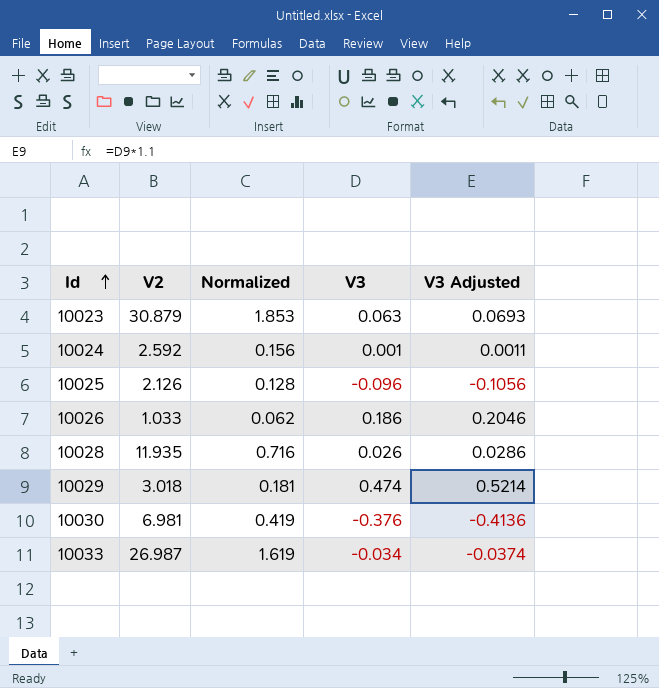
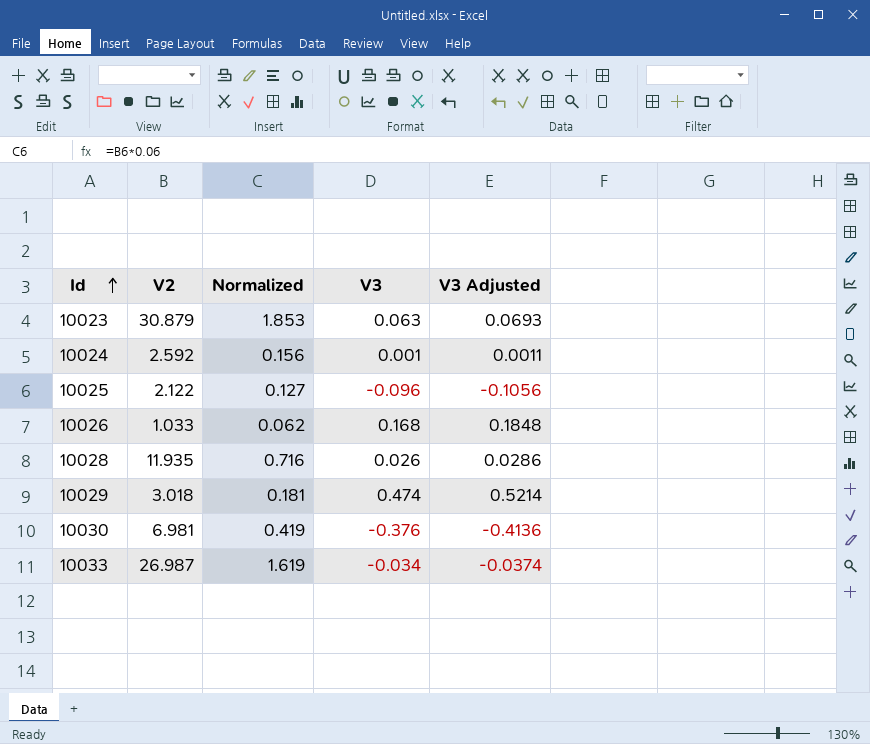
10025 | V2: 2.126 -> 2.122
10025 | Normalized: 0.128 -> 0.127
10026 | V3: 0.186 -> 0.168
10026 | V3 Adjusted: 0.2046 -> 0.1848

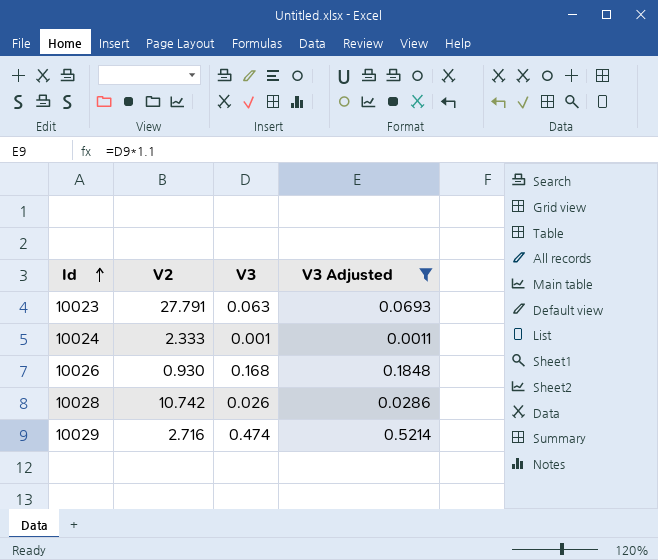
filter: none -> V3 Adjusted >= 0.0011
column Normalized | formula: [V2] * 0.06 -> none
10023 | V2: 30.879 -> 27.791
10024 | V2: 2.592 -> 2.333
10026 | V2: 1.033 -> 0.930
10028 | V2: 11.935 -> 10.742
10029 | V2: 3.018 -> 2.716

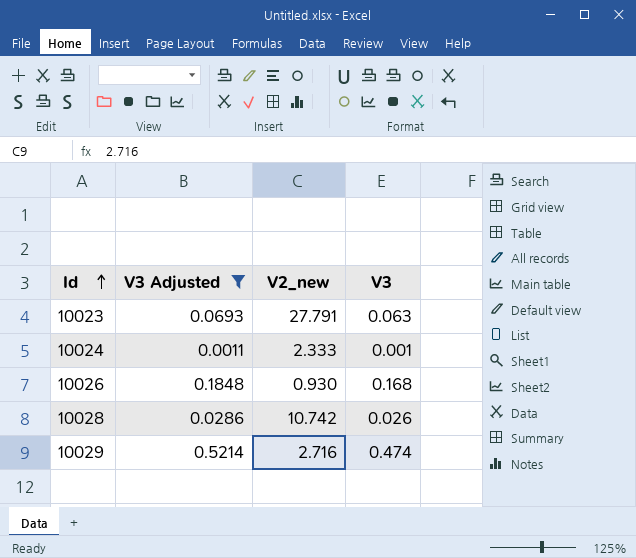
column V3 Adjusted | position: 4 -> 2
column name: V2 -> V2_new

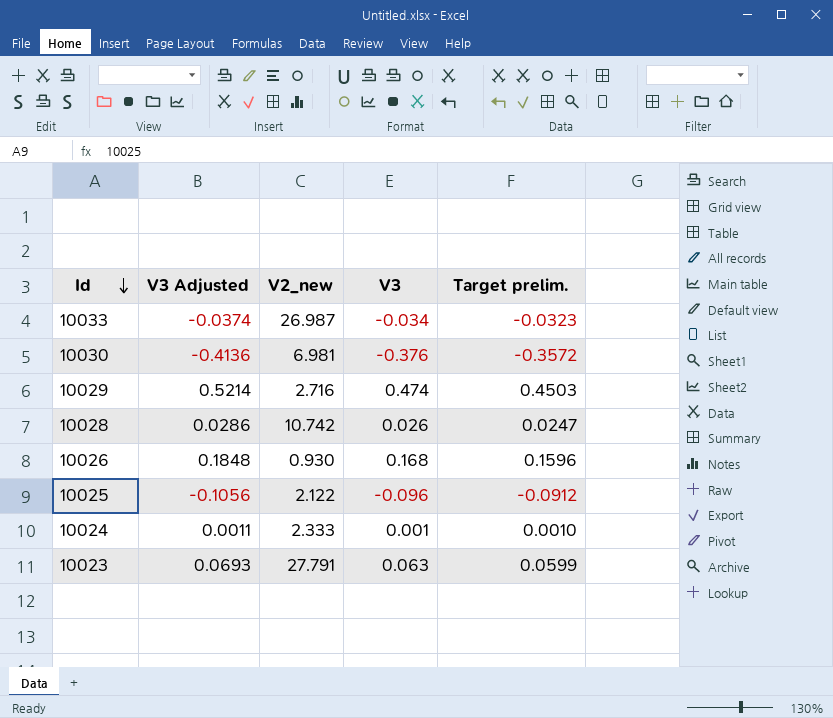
filter: V3 Adjusted >= 0.0011 -> none
row order: Id ascending -> Id descending
column Target prelim. | formula: none -> [V3] * 0.95

